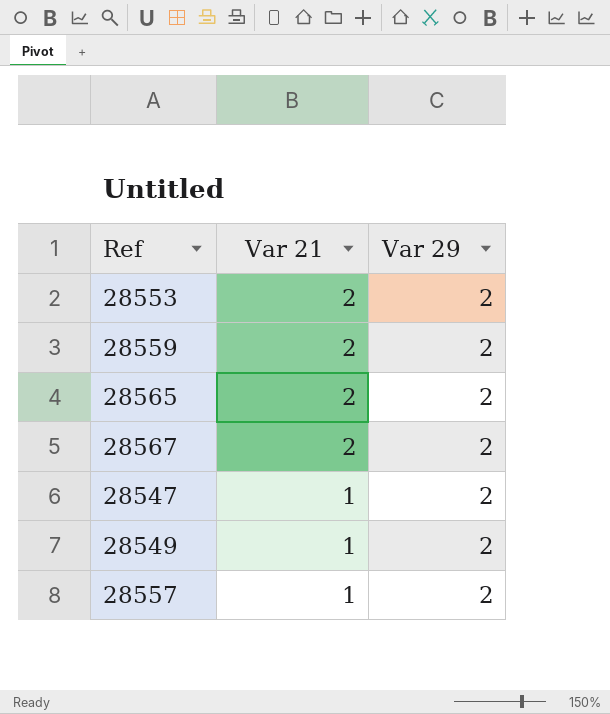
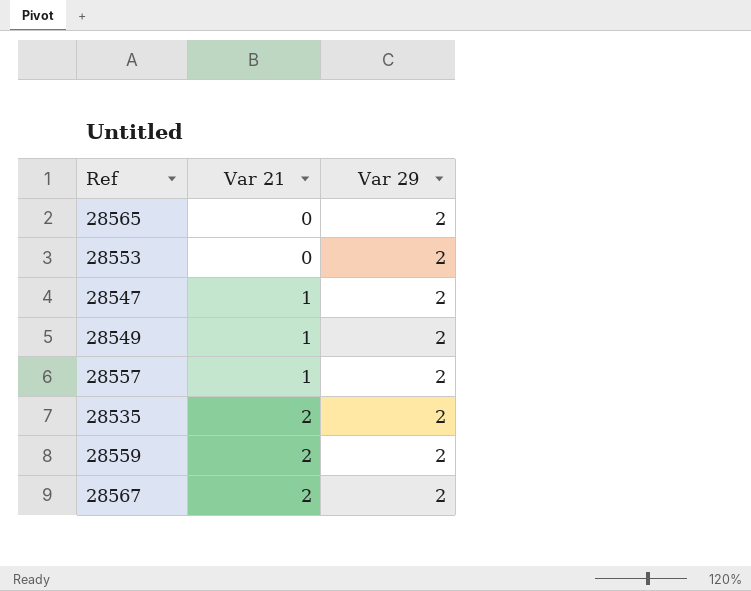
row order: Var 21 descending -> Var 21 ascending
28565 | Var 21: 2 -> 0
28553 | Var 21: 2 -> 0
row 28535: none -> 2 | 2

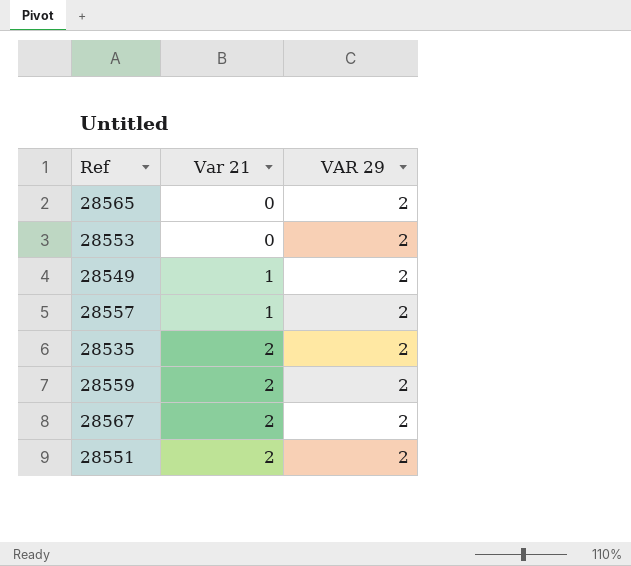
column name: Var 29 -> VAR 29
row 28547: 1 | 2 -> none
row 28551: none -> 2 | 2

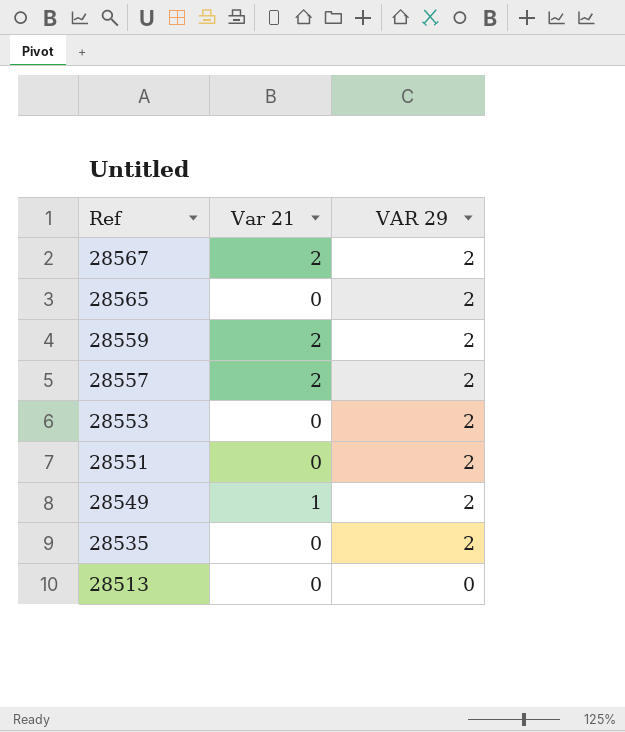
row order: Var 21 ascending -> Ref descending
28557 | Var 21: 1 -> 2
28551 | Var 21: 2 -> 0
28535 | Var 21: 2 -> 0
row 28513: none -> 0 | 0

